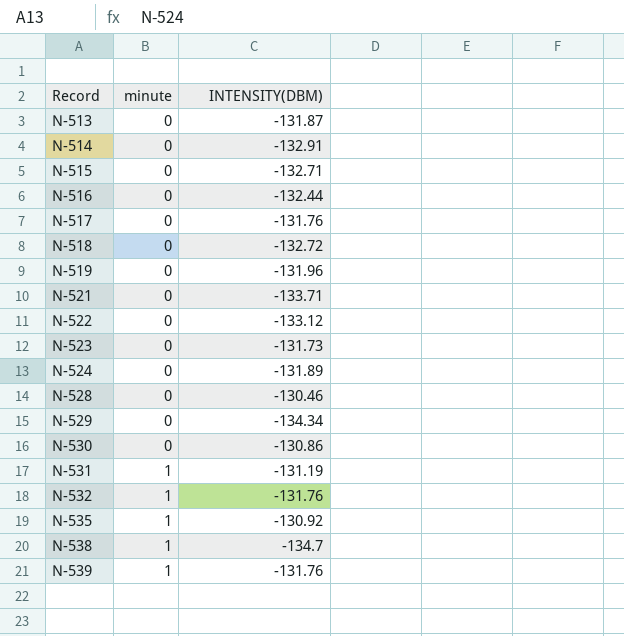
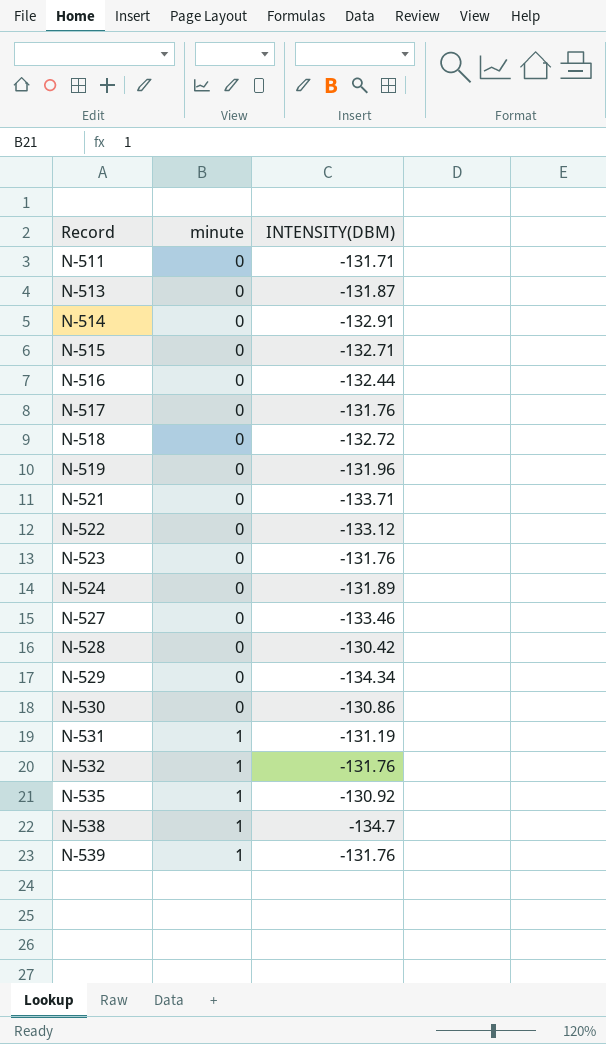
row N-511: none -> 0 | -131.71
N-523 | INTENSITY(DBM): -131.73 -> -131.76
row N-527: none -> 0 | -133.46
N-528 | INTENSITY(DBM): -130.46 -> -130.42

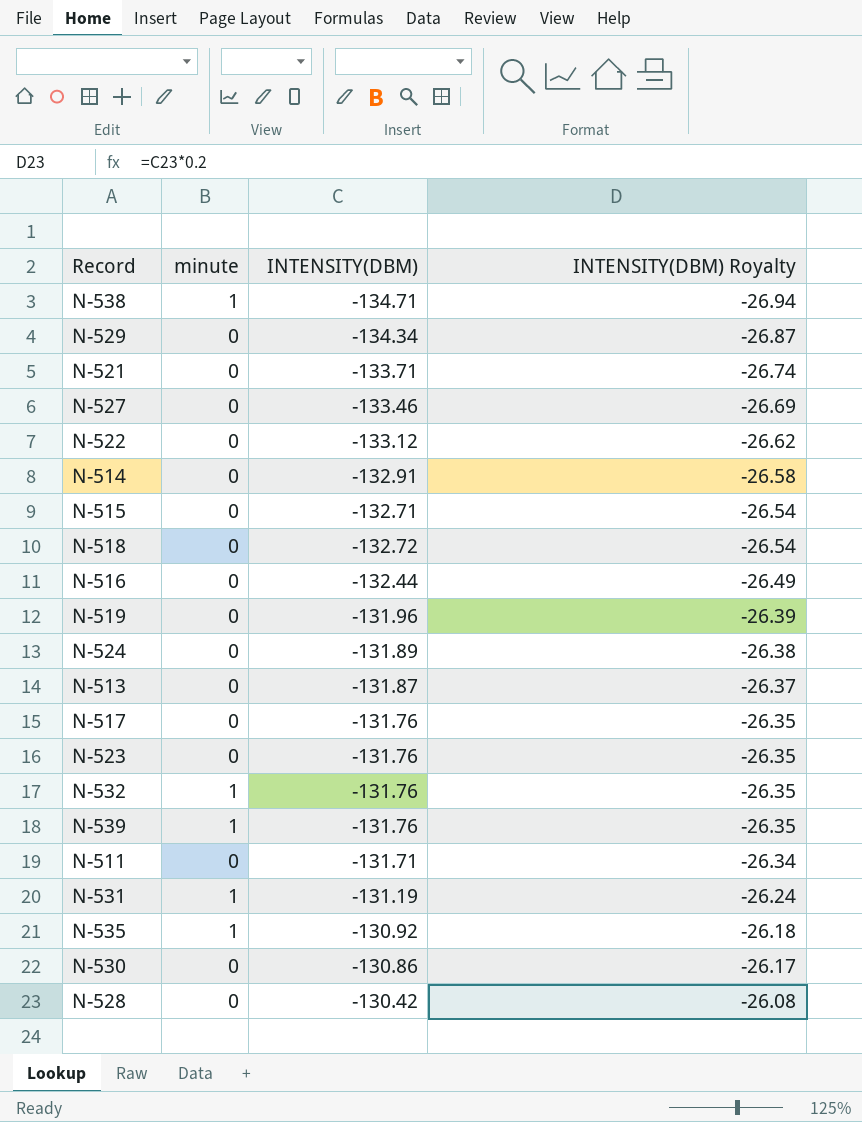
row order: Record ascending -> INTENSITY(DBM) Royalty ascending
column INTENSITY(DBM) Royalty | formula: none -> [INTENSITY(DBM)] * 0.2
N-538 | INTENSITY(DBM): -134.7 -> -134.71

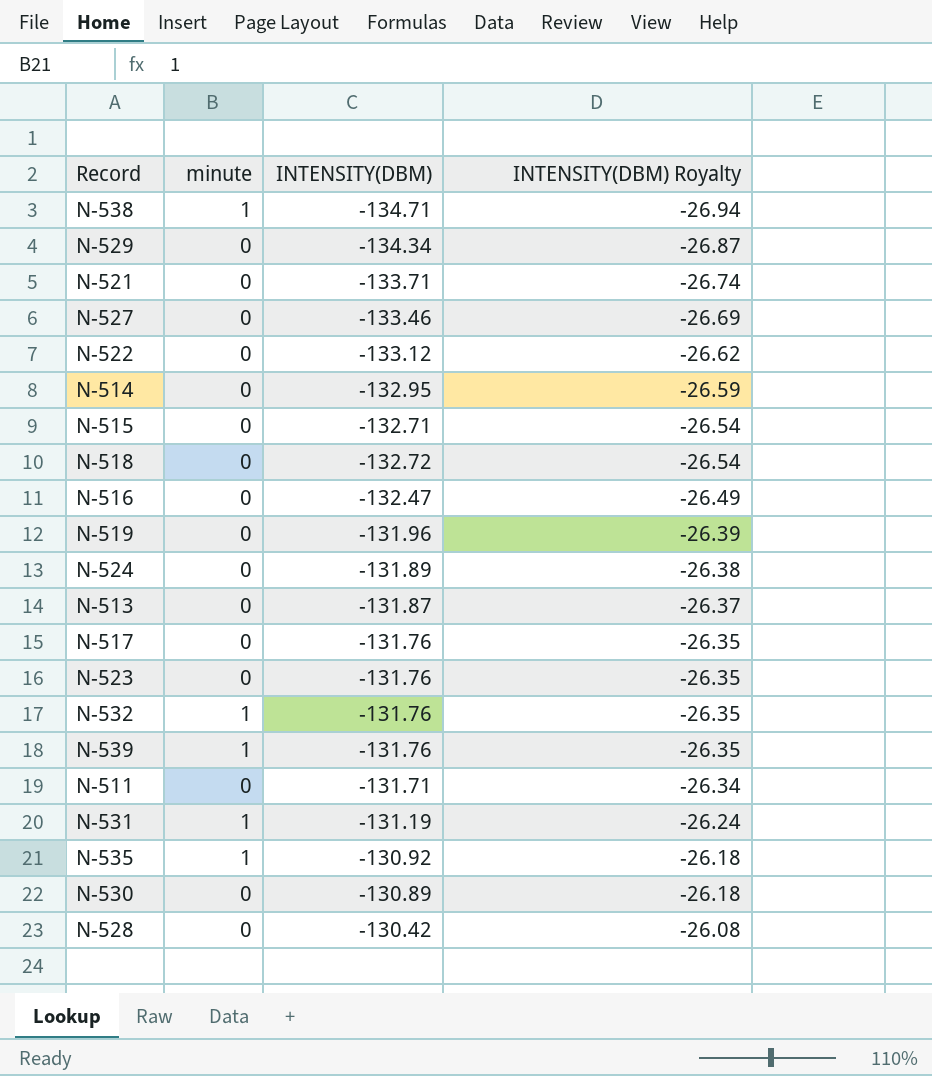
N-514 | INTENSITY(DBM): -132.91 -> -132.95
N-514 | INTENSITY(DBM) Royalty: -26.58 -> -26.59
N-516 | INTENSITY(DBM): -132.44 -> -132.47
N-530 | INTENSITY(DBM): -130.86 -> -130.89
N-530 | INTENSITY(DBM) Royalty: -26.17 -> -26.18

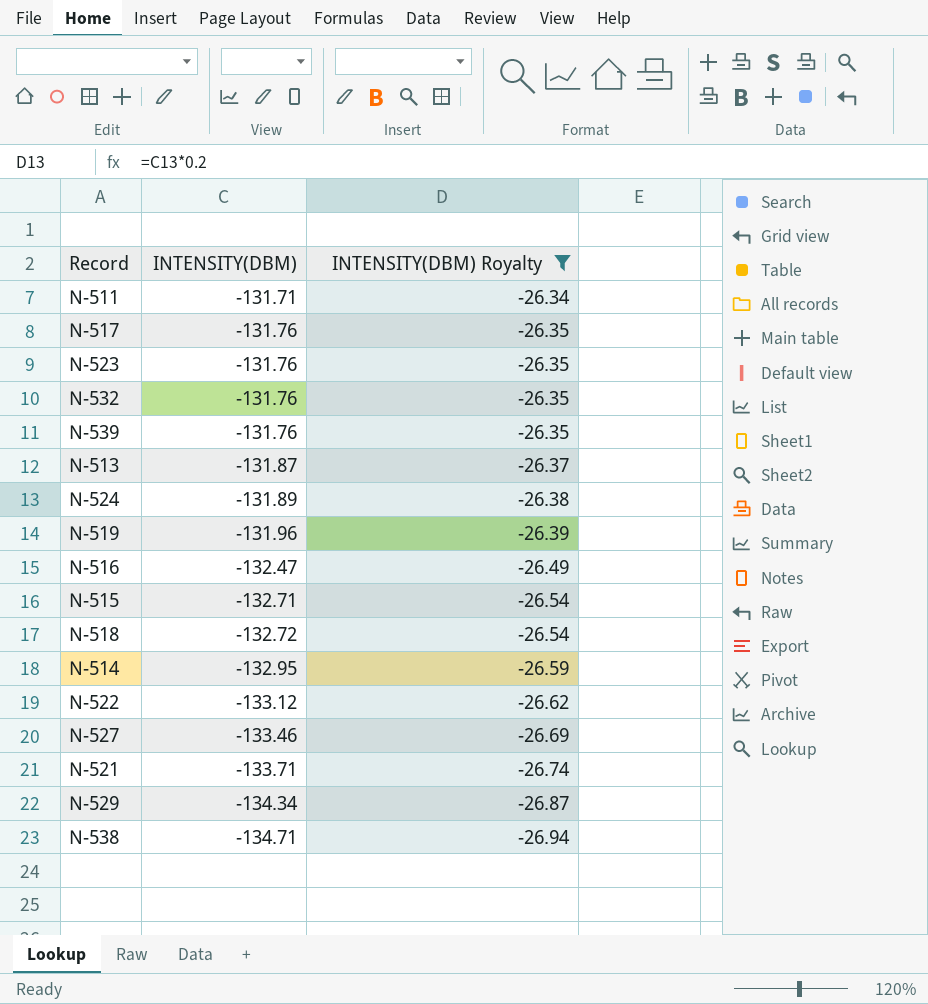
filter: none -> INTENSITY(DBM) Royalty <= -26.34
row order: INTENSITY(DBM) Royalty ascending -> INTENSITY(DBM) descending
column minute | position: 2 -> none

